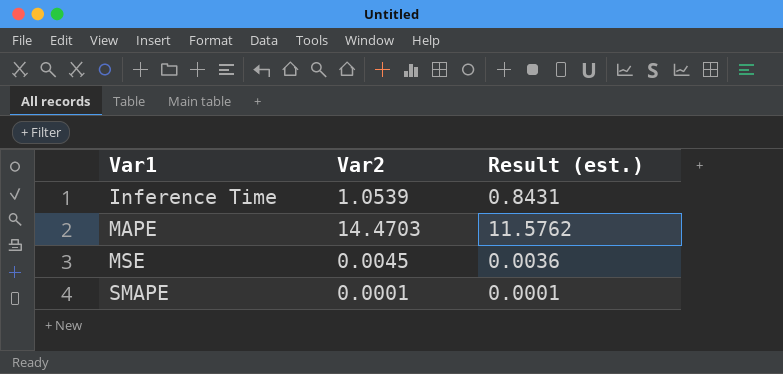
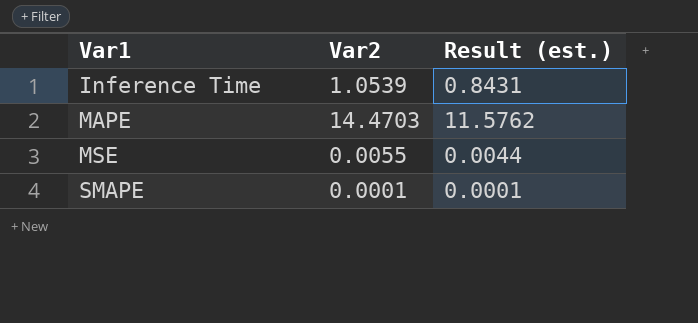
MSE | Var2: 0.0045 -> 0.0055
MSE | Result (est.): 0.0036 -> 0.0044

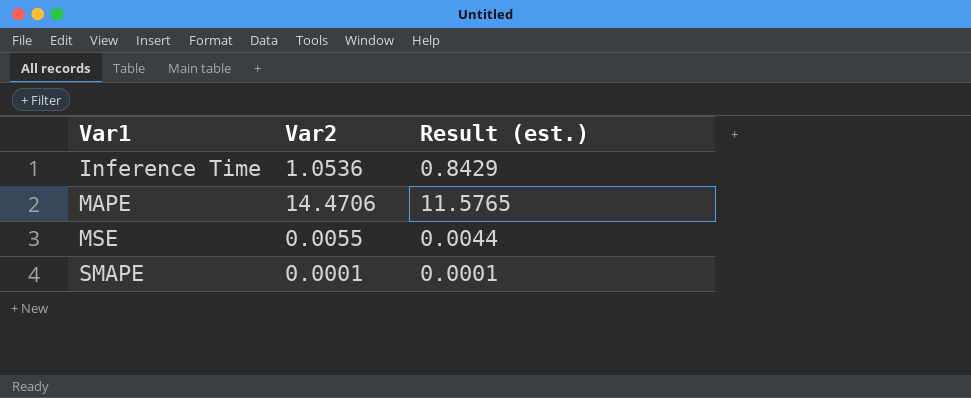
Inference Time | Var2: 1.0539 -> 1.0536
Inference Time | Result (est.): 0.8431 -> 0.8429
MAPE | Var2: 14.4703 -> 14.4706
MAPE | Result (est.): 11.5762 -> 11.5765

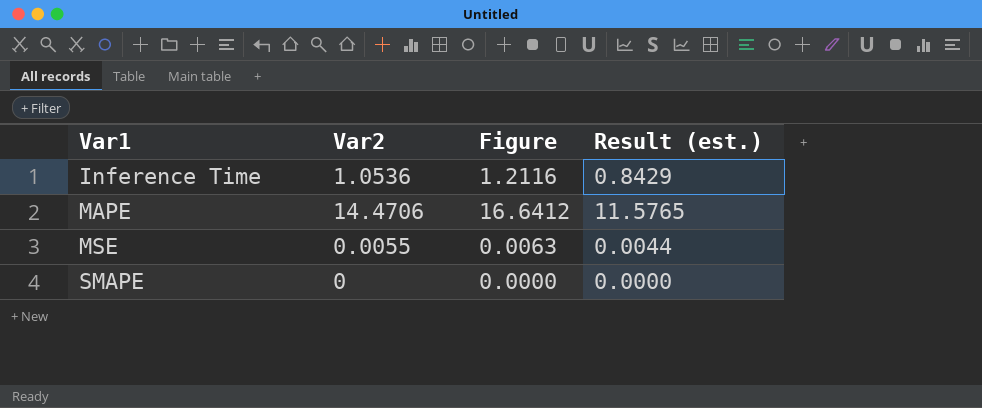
column Figure | formula: none -> [Var2] * 1.15
SMAPE | Var2: 0.0001 -> 0
SMAPE | Result (est.): 0.0001 -> 0.0000

